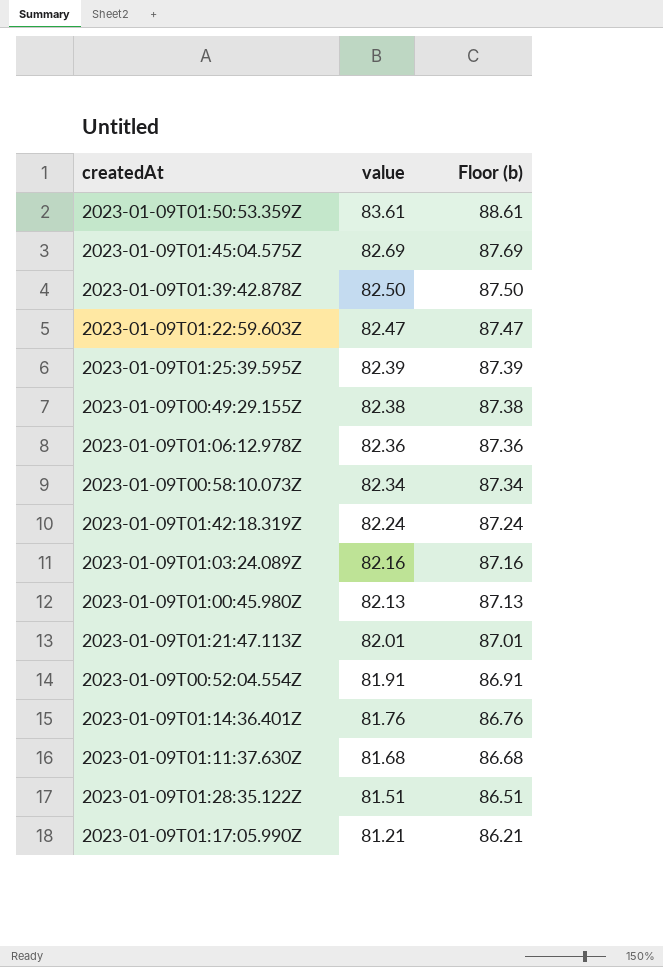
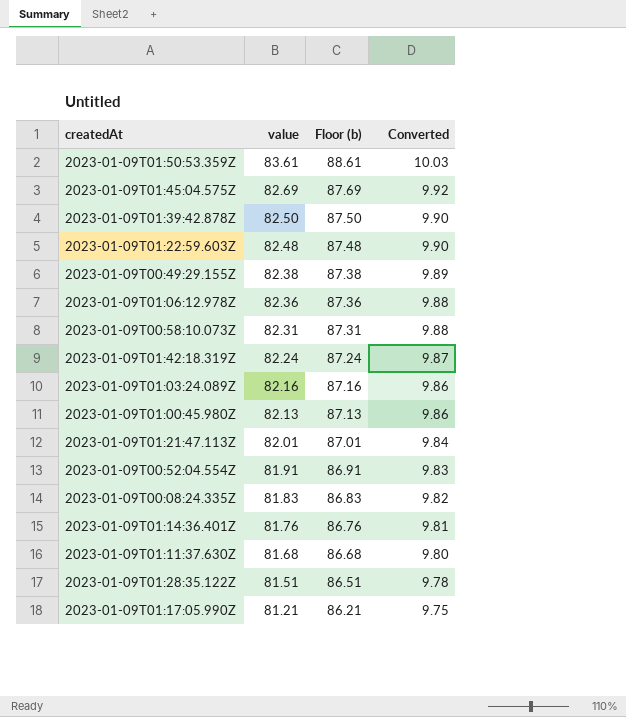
column Converted | formula: none -> [value] * 0.12
row 2023-01-09T01:25:39.595Z: 82.39 | 87.39 -> none
2023-01-09T01:22:59.603Z | value: 82.47 -> 82.48
2023-01-09T01:22:59.603Z | Floor (b): 87.47 -> 87.48
2023-01-09T00:58:10.073Z | value: 82.34 -> 82.31
2023-01-09T00:58:10.073Z | Floor (b): 87.34 -> 87.31
row 2023-01-09T00:08:24.335Z: none -> 81.83 | 86.83 | 9.82

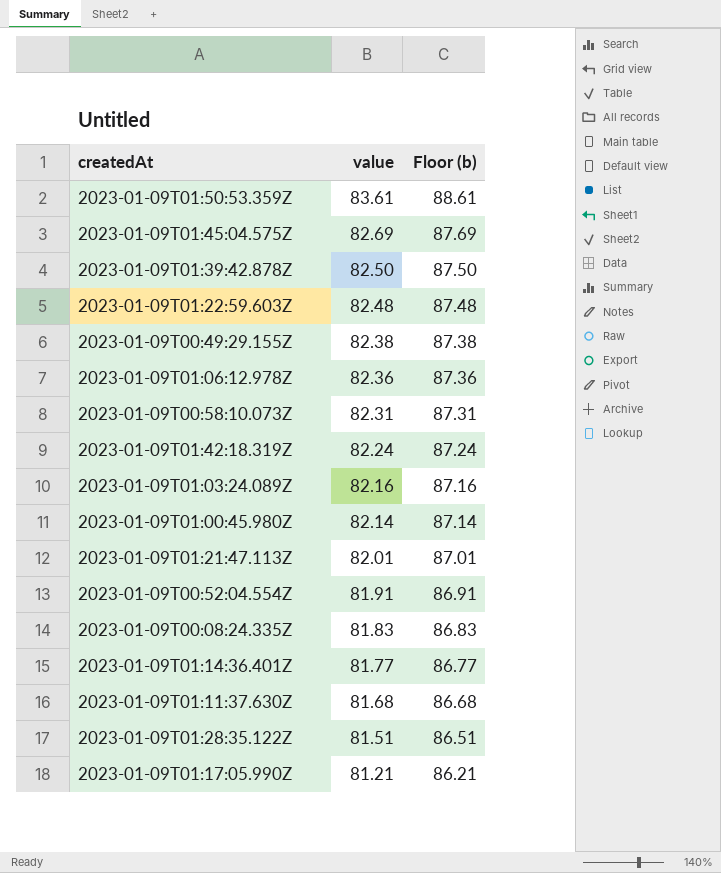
column Converted | formula: [value] * 0.12 -> none
2023-01-09T01:00:45.980Z | value: 82.13 -> 82.14
2023-01-09T01:00:45.980Z | Floor (b): 87.13 -> 87.14
2023-01-09T01:14:36.401Z | value: 81.76 -> 81.77
2023-01-09T01:14:36.401Z | Floor (b): 86.76 -> 86.77

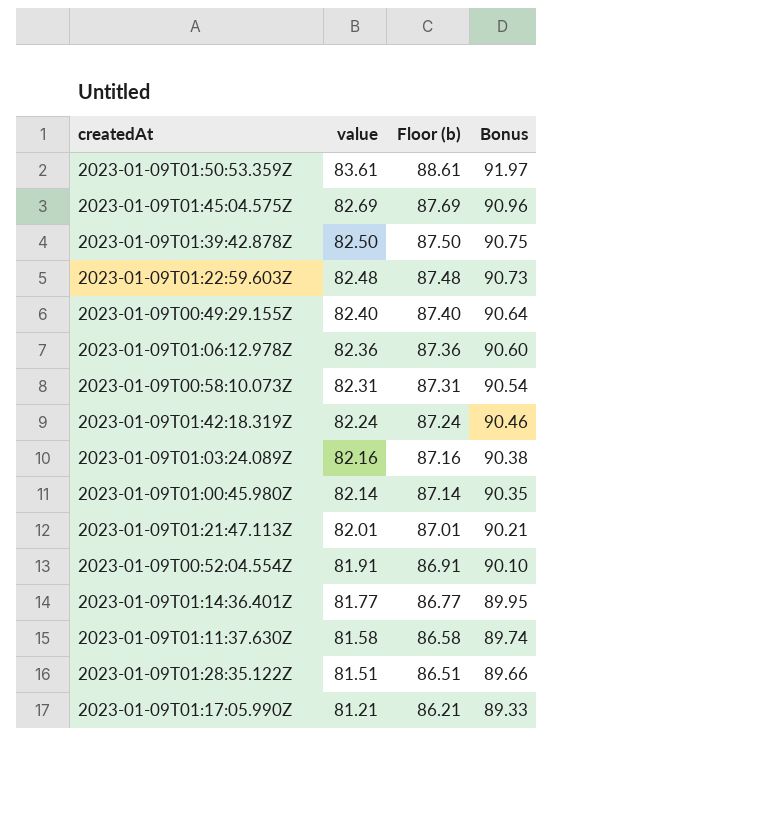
column Bonus | formula: none -> [value] * 1.1
row 2023-01-09T00:08:24.335Z: 81.83 | 86.83 -> none
2023-01-09T00:49:29.155Z | value: 82.38 -> 82.40
2023-01-09T00:49:29.155Z | Floor (b): 87.38 -> 87.40
2023-01-09T01:11:37.630Z | value: 81.68 -> 81.58
2023-01-09T01:11:37.630Z | Floor (b): 86.68 -> 86.58

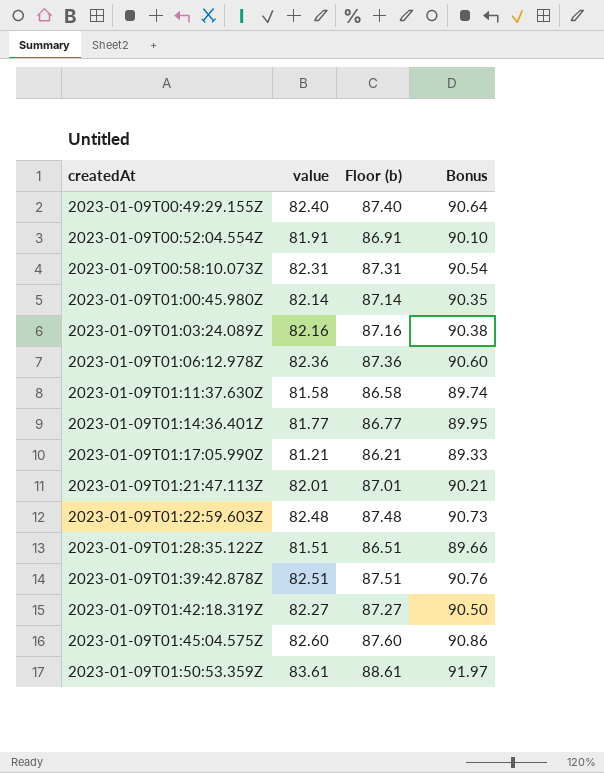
row order: value descending -> createdAt ascending
2023-01-09T01:39:42.878Z | value: 82.50 -> 82.51
2023-01-09T01:39:42.878Z | Floor (b): 87.50 -> 87.51
2023-01-09T01:39:42.878Z | Bonus: 90.75 -> 90.76
2023-01-09T01:42:18.319Z | value: 82.24 -> 82.27
2023-01-09T01:42:18.319Z | Floor (b): 87.24 -> 87.27
2023-01-09T01:42:18.319Z | Bonus: 90.46 -> 90.50
2023-01-09T01:45:04.575Z | value: 82.69 -> 82.60
2023-01-09T01:45:04.575Z | Floor (b): 87.69 -> 87.60
2023-01-09T01:45:04.575Z | Bonus: 90.96 -> 90.86

